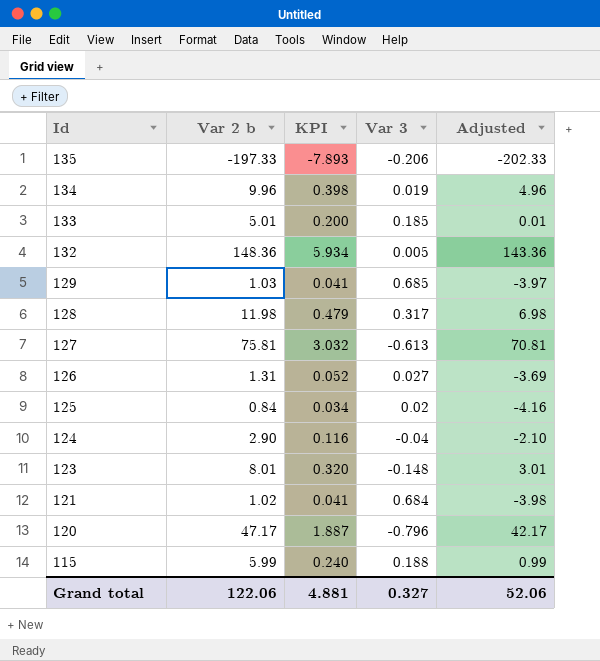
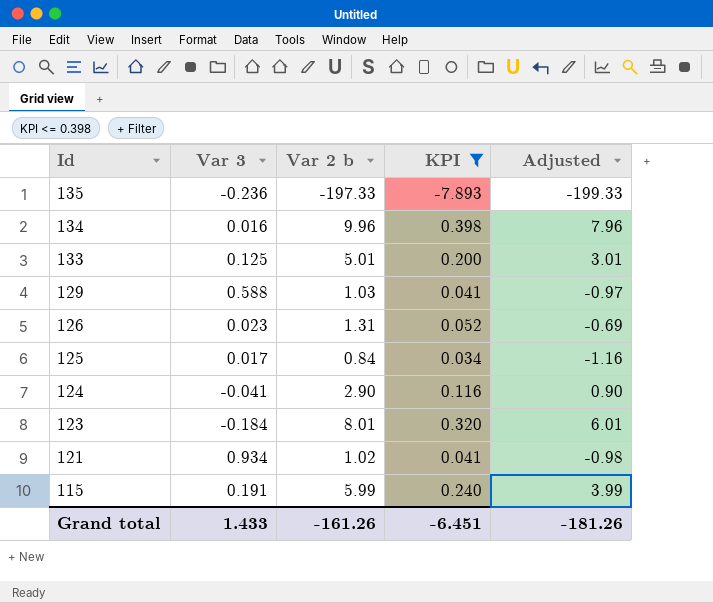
filter: none -> KPI <= 0.398
column Var 3 | position: 4 -> 2
column Adjusted | formula: [Var 2 b] - 5 -> [Var 2 b] - 2
135 | Var 3: -0.206 -> -0.236
134 | Var 3: 0.019 -> 0.016
133 | Var 3: 0.185 -> 0.125
129 | Var 3: 0.685 -> 0.588
126 | Var 3: 0.027 -> 0.023
125 | Var 3: 0.02 -> 0.017
124 | Var 3: -0.04 -> -0.041
123 | Var 3: -0.148 -> -0.184
121 | Var 3: 0.684 -> 0.934
115 | Var 3: 0.188 -> 0.191
Grand total | Var 3: 0.327 -> 1.433
Grand total | Var 2 b: 122.06 -> -161.26
Grand total | KPI: 4.881 -> -6.451
Grand total | Adjusted: 52.06 -> -181.26

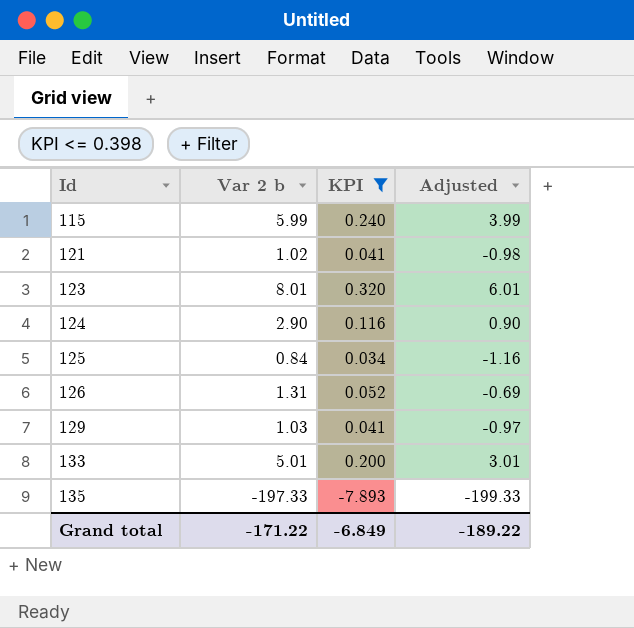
row order: Id descending -> Id ascending
column Var 3 | position: 2 -> none
row 134: 0.016 | 9.96 | 0.398 | 7.96 -> none
Grand total | Var 2 b: -161.26 -> -171.22
Grand total | KPI: -6.451 -> -6.849
Grand total | Adjusted: -181.26 -> -189.22

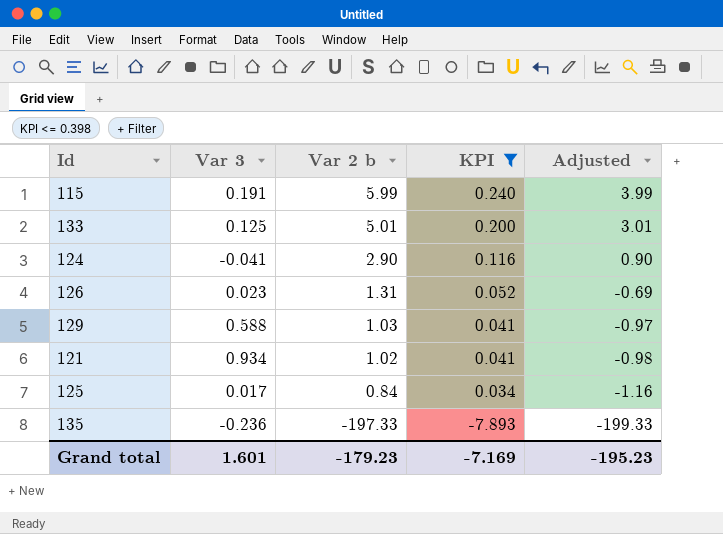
row order: Id ascending -> Var 2 b descending
column Var 3 | position: none -> 2
row 123: 8.01 | 0.320 | 6.01 -> none
Grand total | Var 2 b: -171.22 -> -179.23
Grand total | KPI: -6.849 -> -7.169
Grand total | Adjusted: -189.22 -> -195.23

